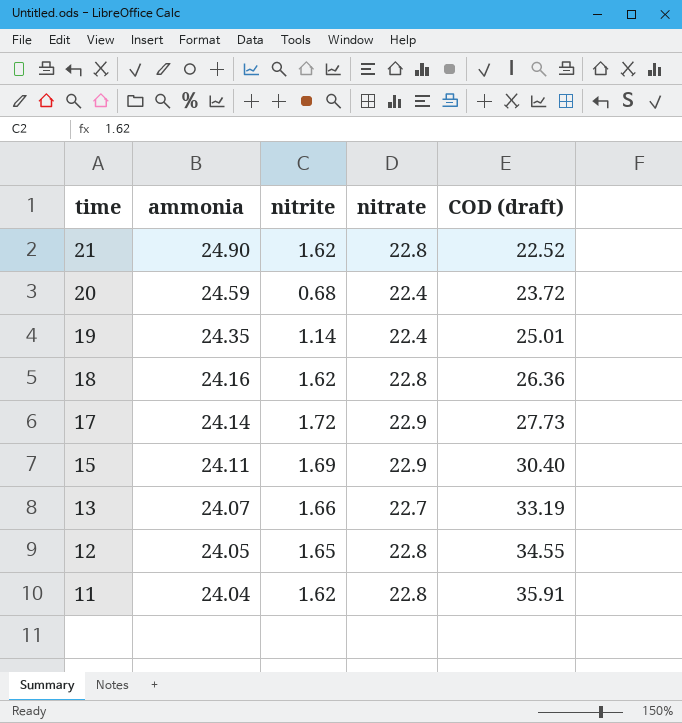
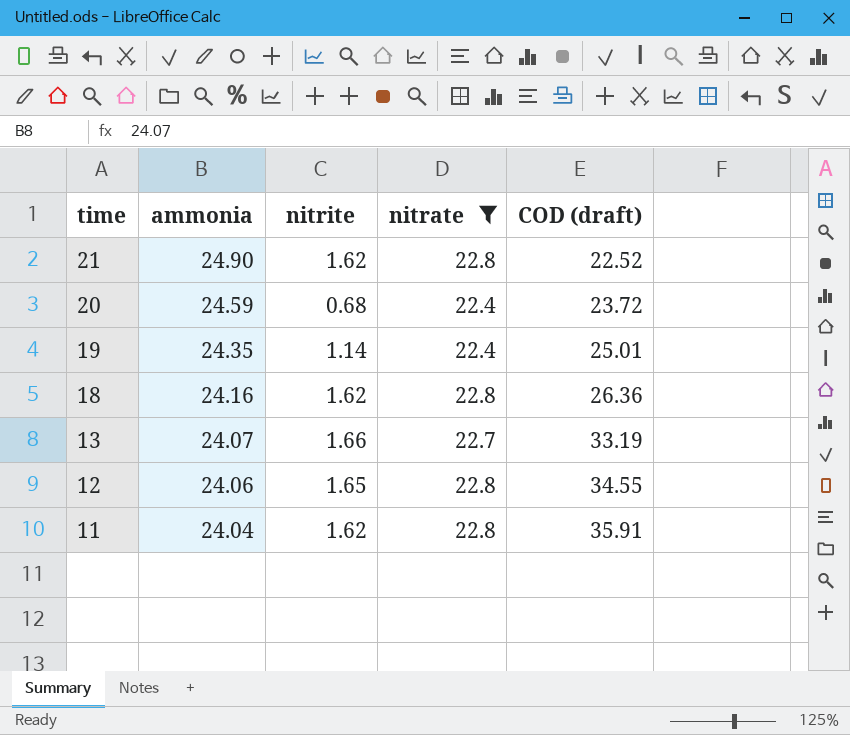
filter: none -> nitrate != 22.9
12 | ammonia: 24.05 -> 24.06

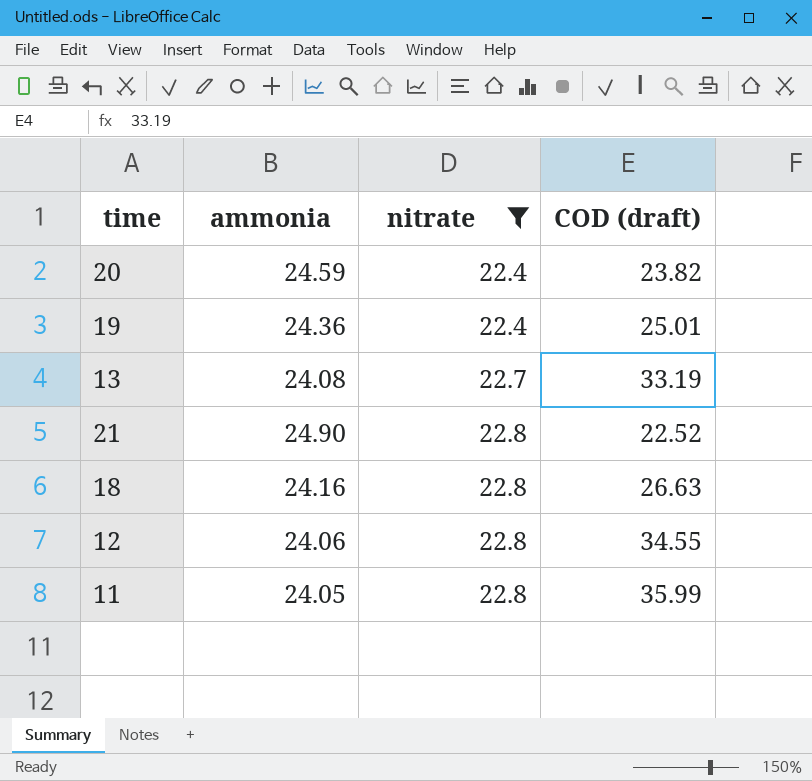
row order: time descending -> nitrate ascending
column nitrite | position: 3 -> none
20 | COD (draft): 23.72 -> 23.82
19 | ammonia: 24.35 -> 24.36
13 | ammonia: 24.07 -> 24.08
18 | COD (draft): 26.36 -> 26.63
11 | ammonia: 24.04 -> 24.05
11 | COD (draft): 35.91 -> 35.99

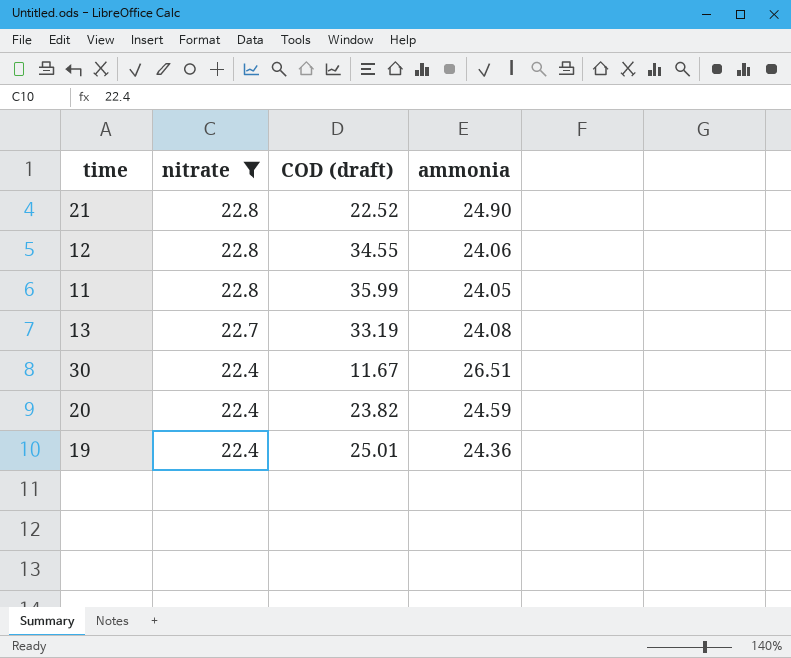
row order: nitrate ascending -> nitrate descending
column ammonia | position: 2 -> 4
row 18: 24.16 | 22.8 | 26.63 -> none
row 30: none -> 22.4 | 11.67 | 26.51

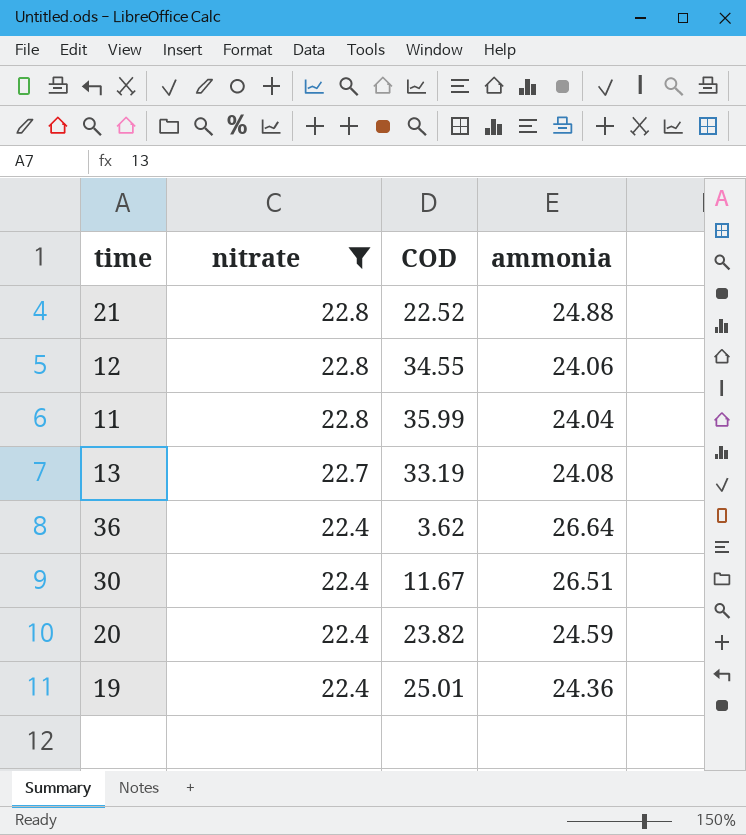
column name: COD (draft) -> COD
21 | ammonia: 24.90 -> 24.88
11 | ammonia: 24.05 -> 24.04
row 36: none -> 22.4 | 3.62 | 26.64

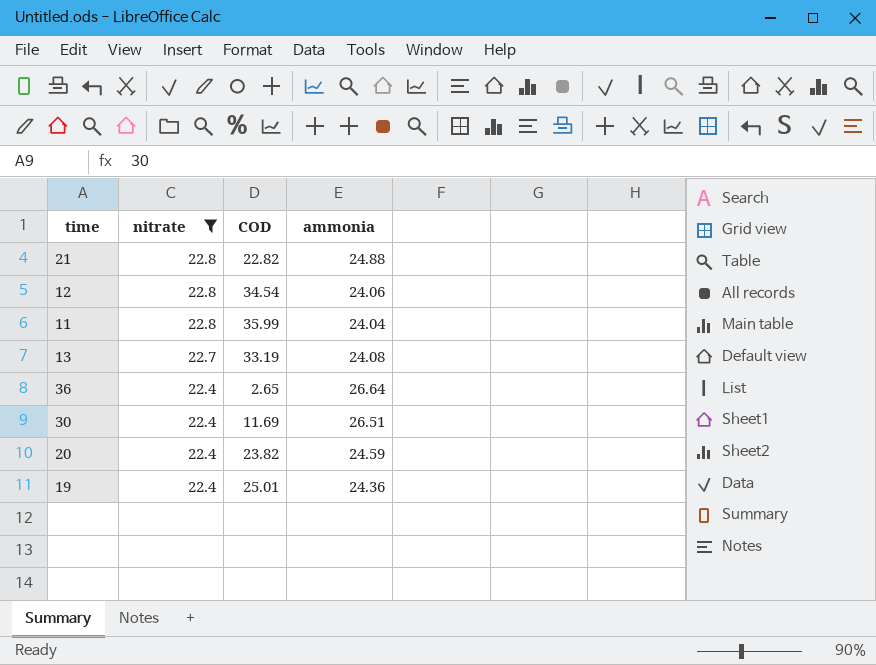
21 | COD: 22.52 -> 22.82
12 | COD: 34.55 -> 34.54
36 | COD: 3.62 -> 2.65
30 | COD: 11.67 -> 11.69

